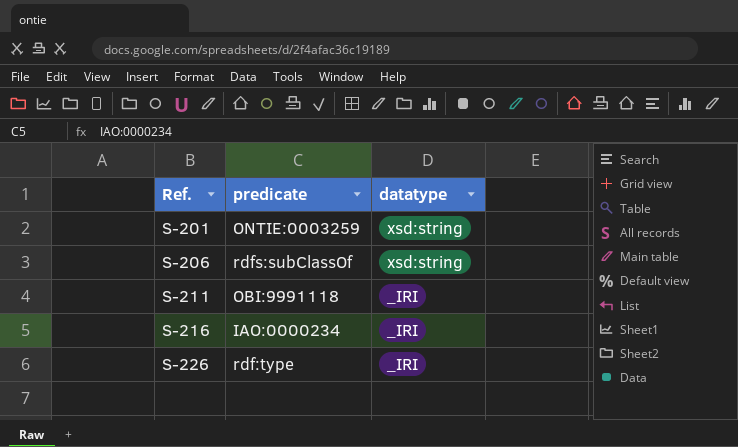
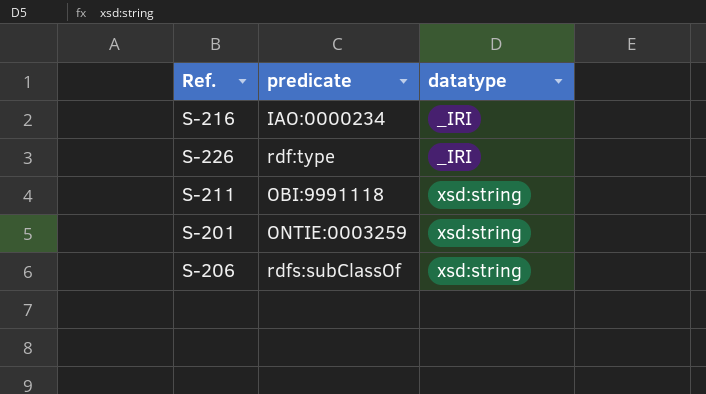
row order: Ref. ascending -> datatype ascending
S-211 | datatype: _IRI -> xsd:string

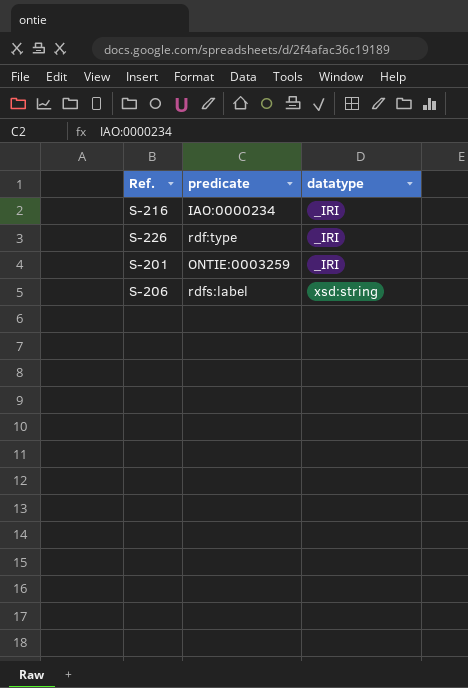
row S-211: OBI:9991118 | xsd:string -> none
S-201 | datatype: xsd:string -> _IRI
S-206 | predicate: rdfs:subClassOf -> rdfs:label

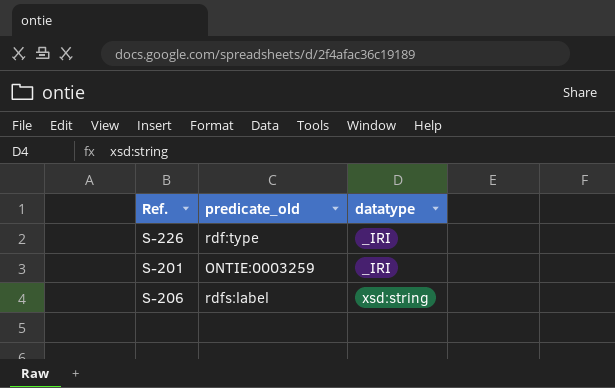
column name: predicate -> predicate_old
row S-216: IAO:0000234 | _IRI -> none

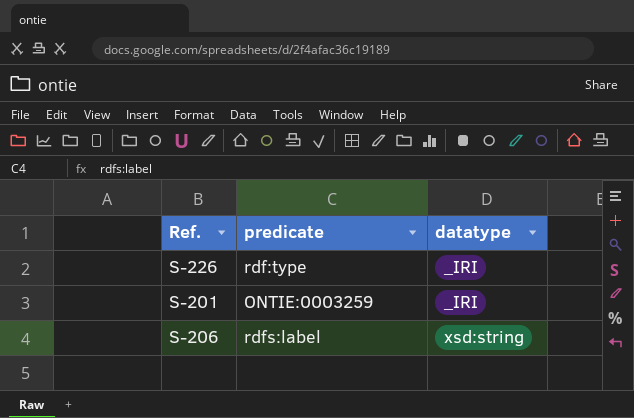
column name: predicate_old -> predicate

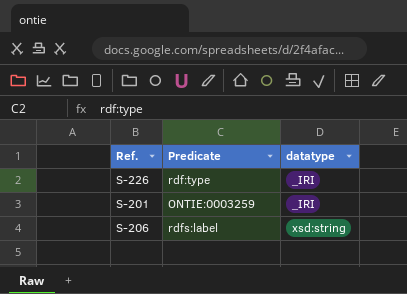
column name: predicate -> Predicate

